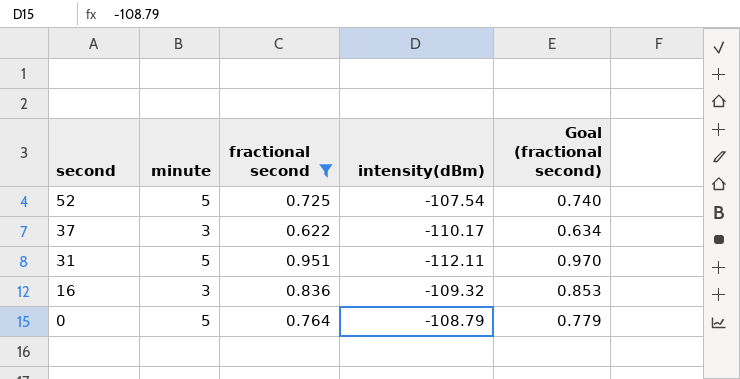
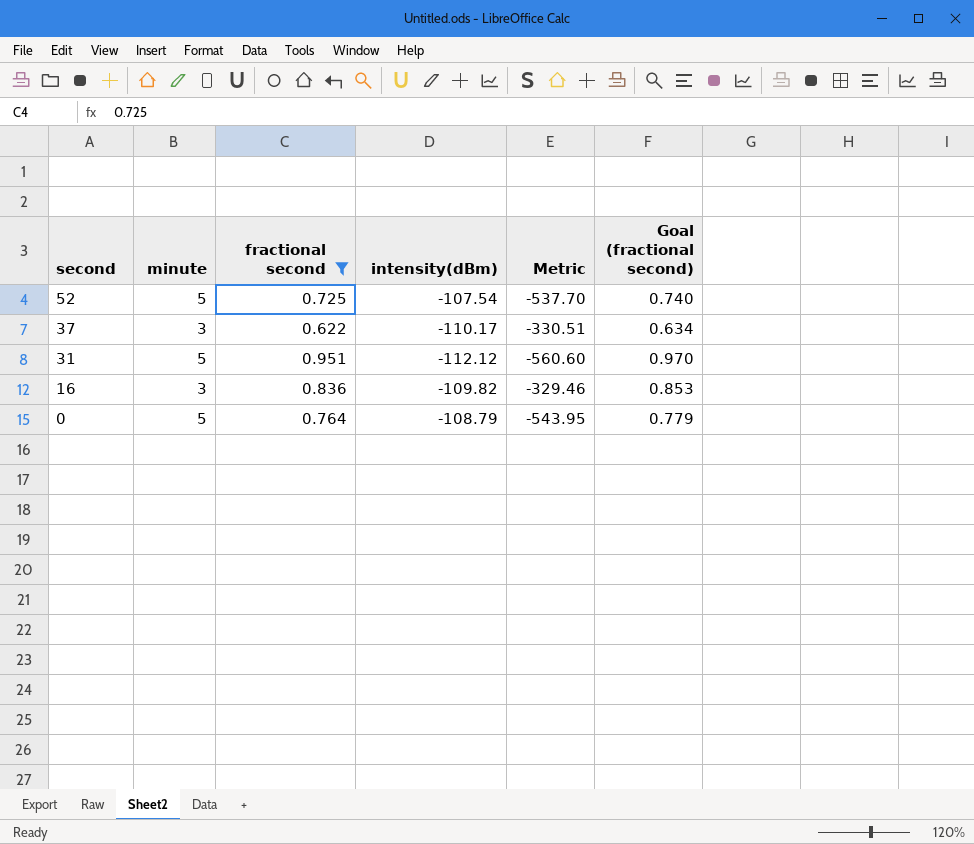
column Metric | formula: none -> [minute] * [intensity(dBm)]
31 | intensity(dBm): -112.11 -> -112.12
16 | intensity(dBm): -109.32 -> -109.82

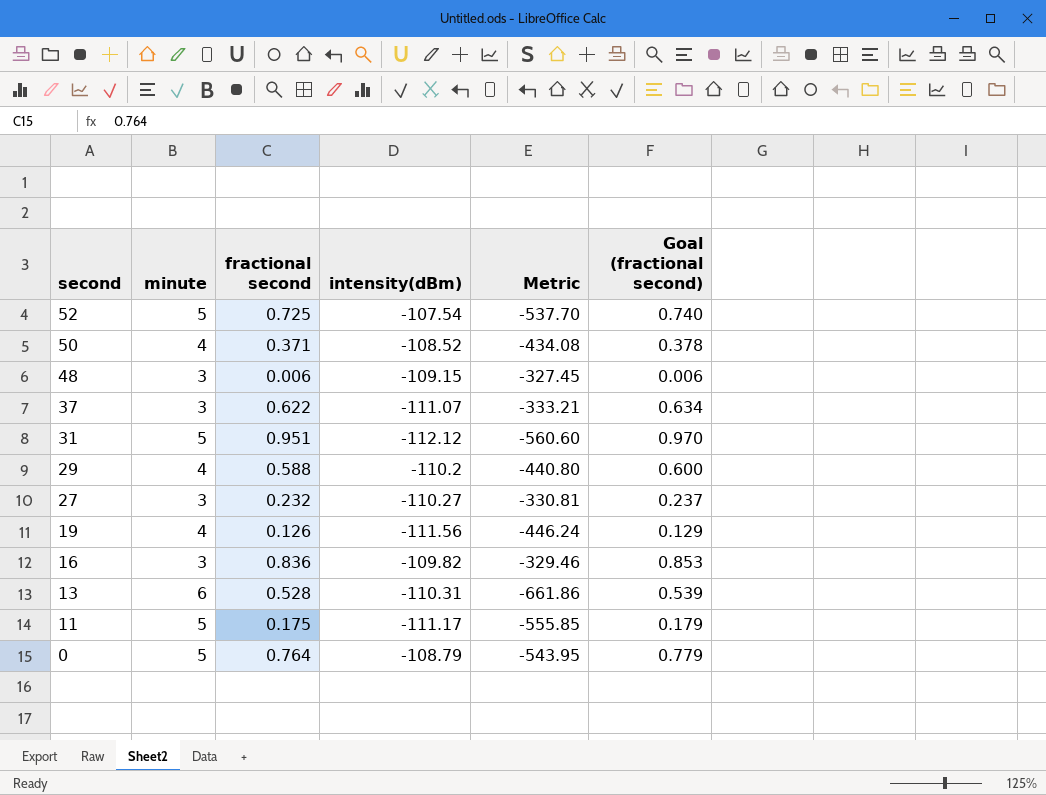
filter: fractional second >= 0.622 -> none
37 | intensity(dBm): -110.17 -> -111.07
37 | Metric: -330.51 -> -333.21

